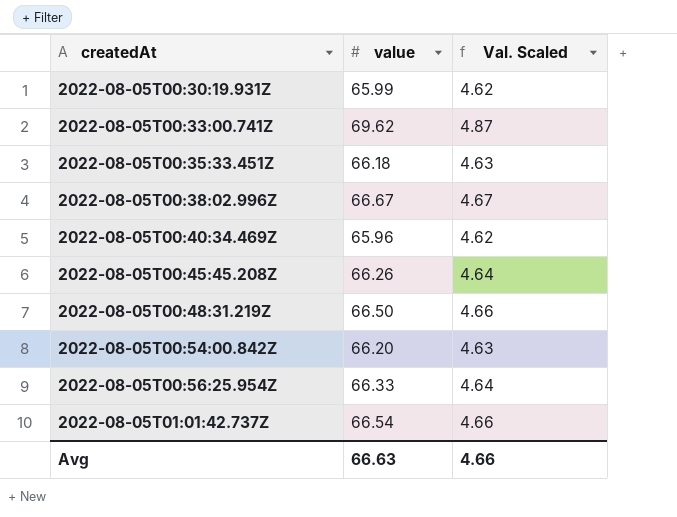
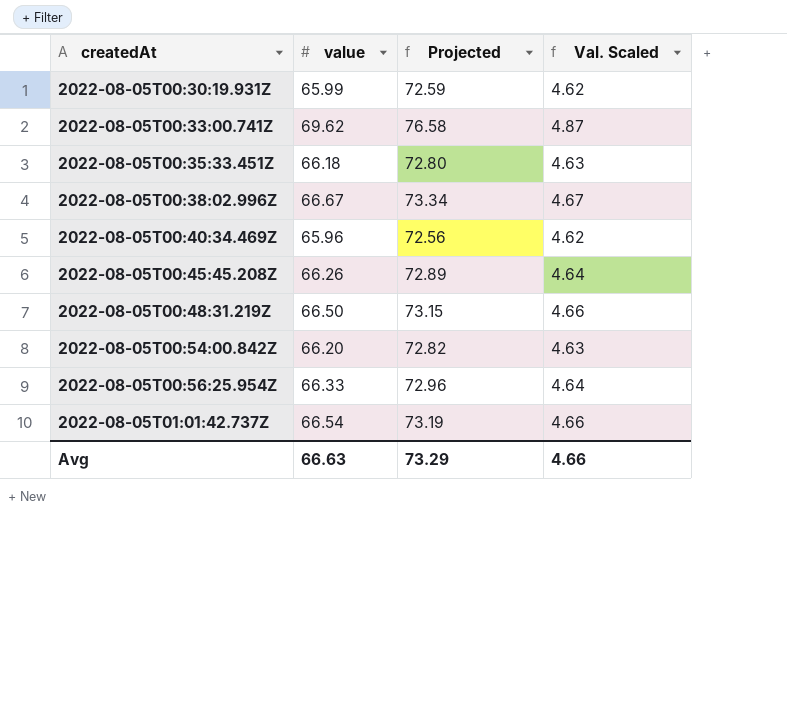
column Projected | formula: none -> [value] * 1.1

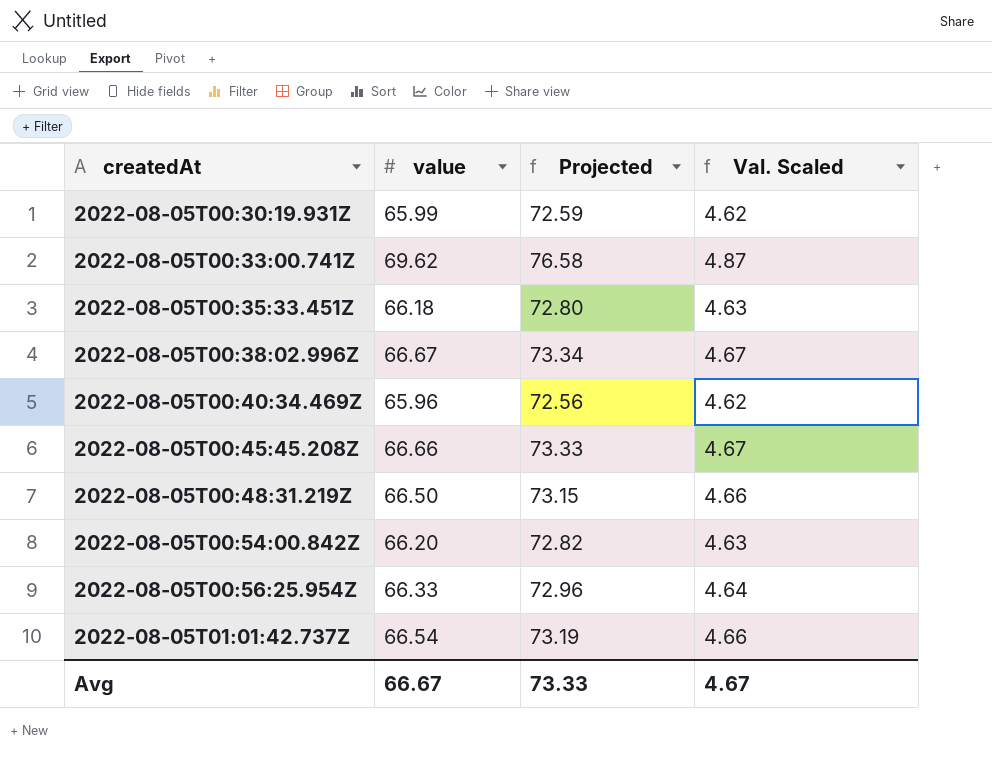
2022-08-05T00:45:45.208Z | value: 66.26 -> 66.66
2022-08-05T00:45:45.208Z | Projected: 72.89 -> 73.33
2022-08-05T00:45:45.208Z | Val. Scaled: 4.64 -> 4.67
Avg | value: 66.63 -> 66.67
Avg | Projected: 73.29 -> 73.33
Avg | Val. Scaled: 4.66 -> 4.67

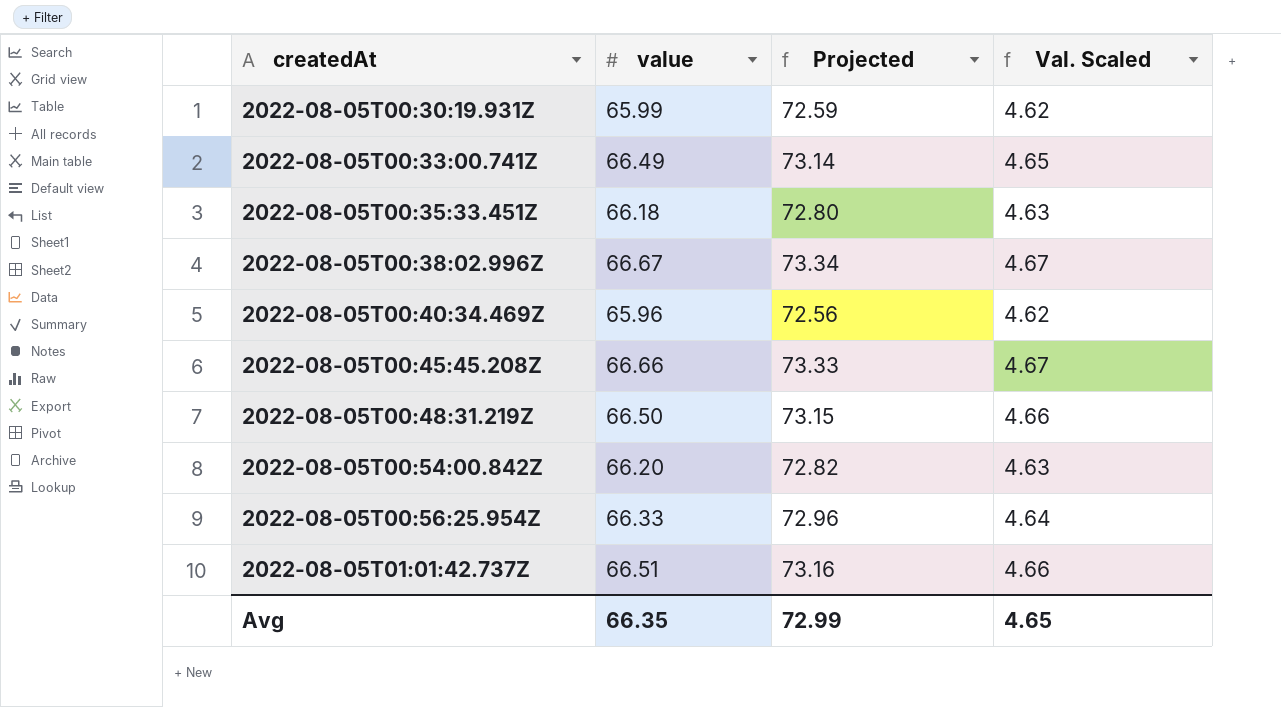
2022-08-05T00:33:00.741Z | value: 69.62 -> 66.49
2022-08-05T00:33:00.741Z | Projected: 76.58 -> 73.14
2022-08-05T00:33:00.741Z | Val. Scaled: 4.87 -> 4.65
2022-08-05T01:01:42.737Z | value: 66.54 -> 66.51
2022-08-05T01:01:42.737Z | Projected: 73.19 -> 73.16
Avg | value: 66.67 -> 66.35
Avg | Projected: 73.33 -> 72.99
Avg | Val. Scaled: 4.67 -> 4.65

